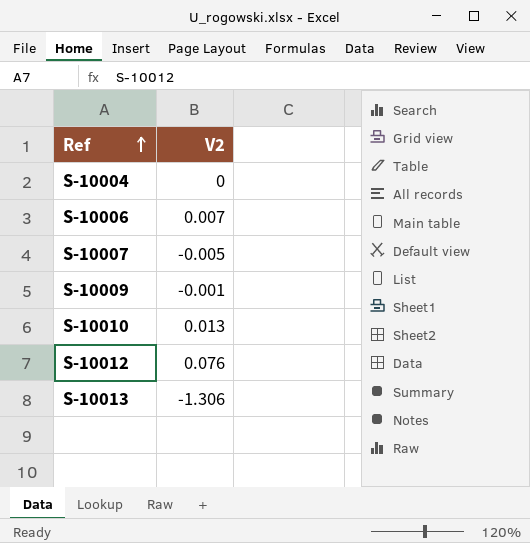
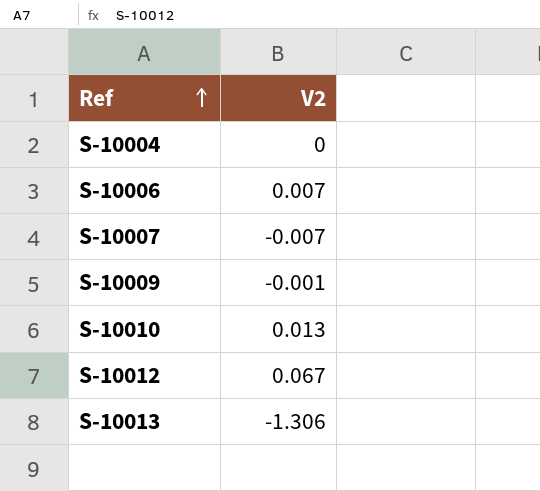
S-10007 | V2: -0.005 -> -0.007
S-10012 | V2: 0.076 -> 0.067

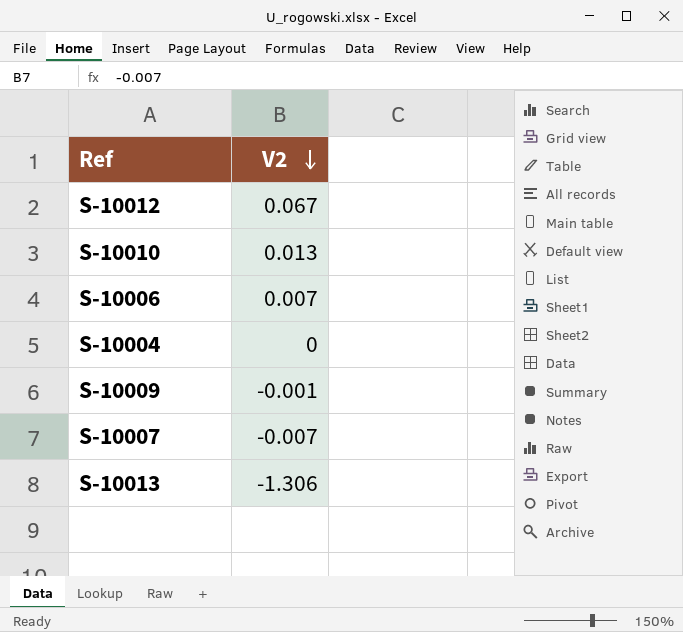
row order: Ref ascending -> V2 descending

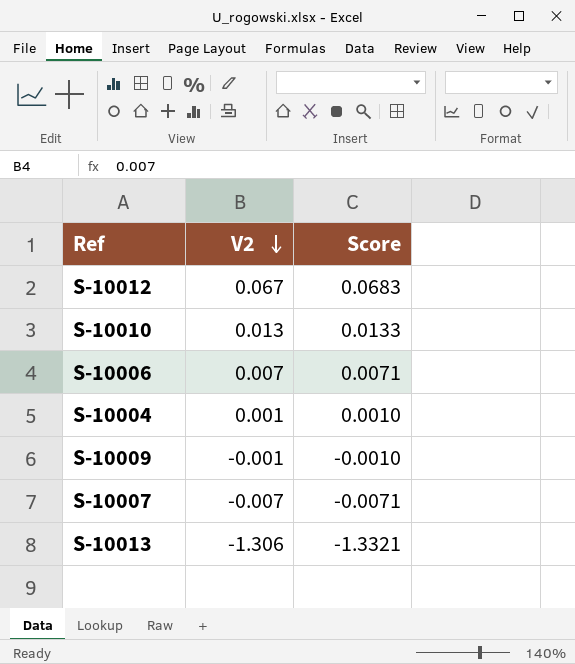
column Score | formula: none -> [V2] * 1.02
S-10004 | V2: 0 -> 0.001

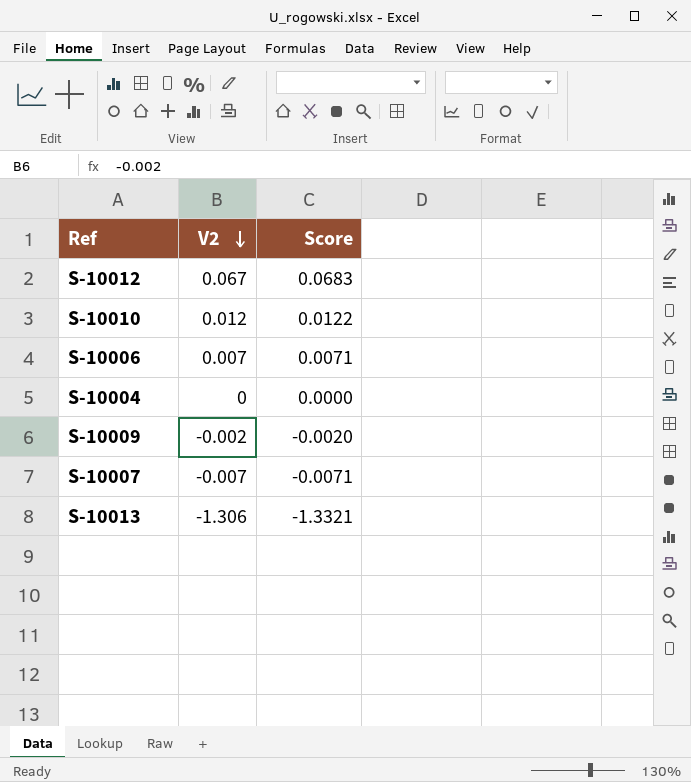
S-10010 | V2: 0.013 -> 0.012
S-10010 | Score: 0.0133 -> 0.0122
S-10004 | V2: 0.001 -> 0
S-10004 | Score: 0.0010 -> 0.0000
S-10009 | V2: -0.001 -> -0.002
S-10009 | Score: -0.0010 -> -0.0020

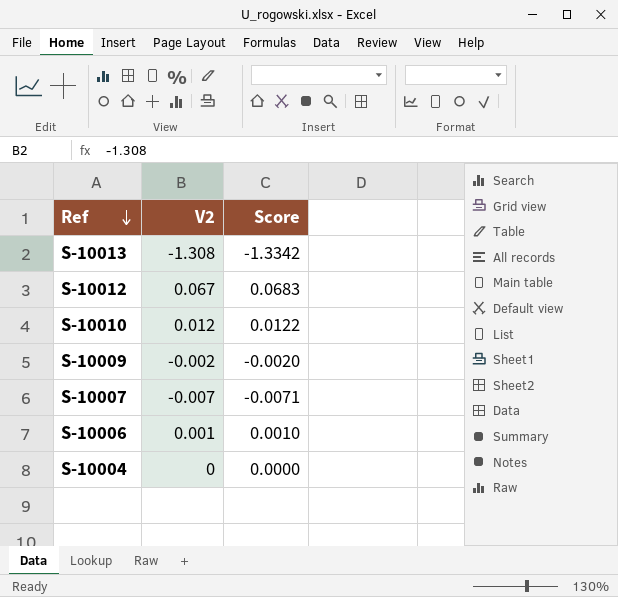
row order: V2 descending -> Ref descending
S-10013 | V2: -1.306 -> -1.308
S-10013 | Score: -1.3321 -> -1.3342
S-10006 | V2: 0.007 -> 0.001
S-10006 | Score: 0.0071 -> 0.0010

